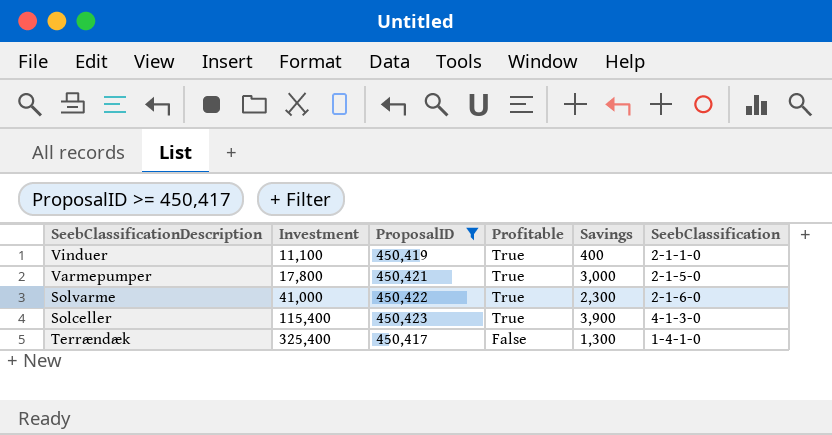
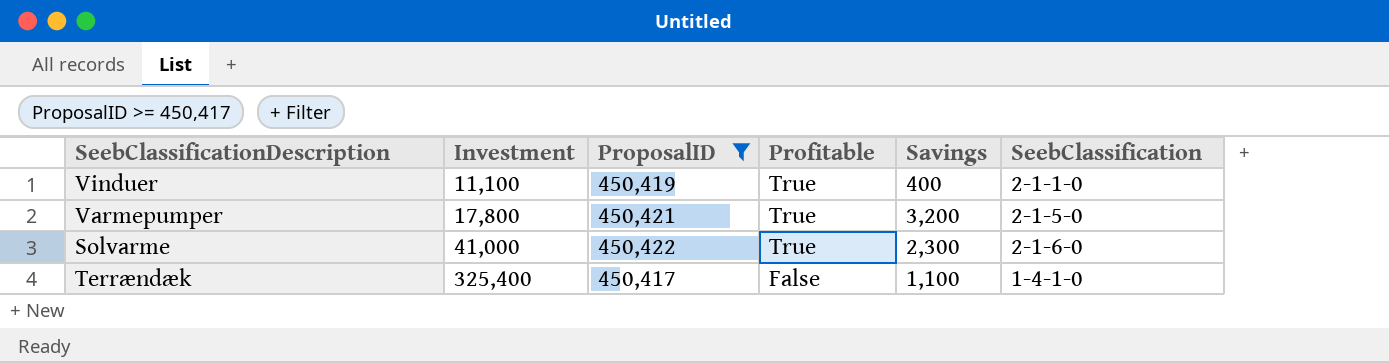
row Solceller: 115,400 | 450,423 | True | 3,900 | 4-1-3-0 -> none
Varmepumper | Savings: 3,000 -> 3,200
Terrændæk | Savings: 1,300 -> 1,100

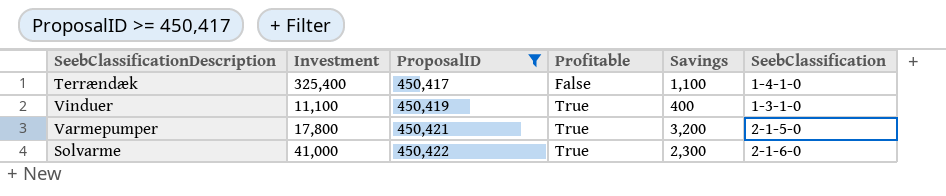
row order: Investment ascending -> ProposalID ascending
Vinduer | SeebClassification: 2-1-1-0 -> 1-3-1-0

